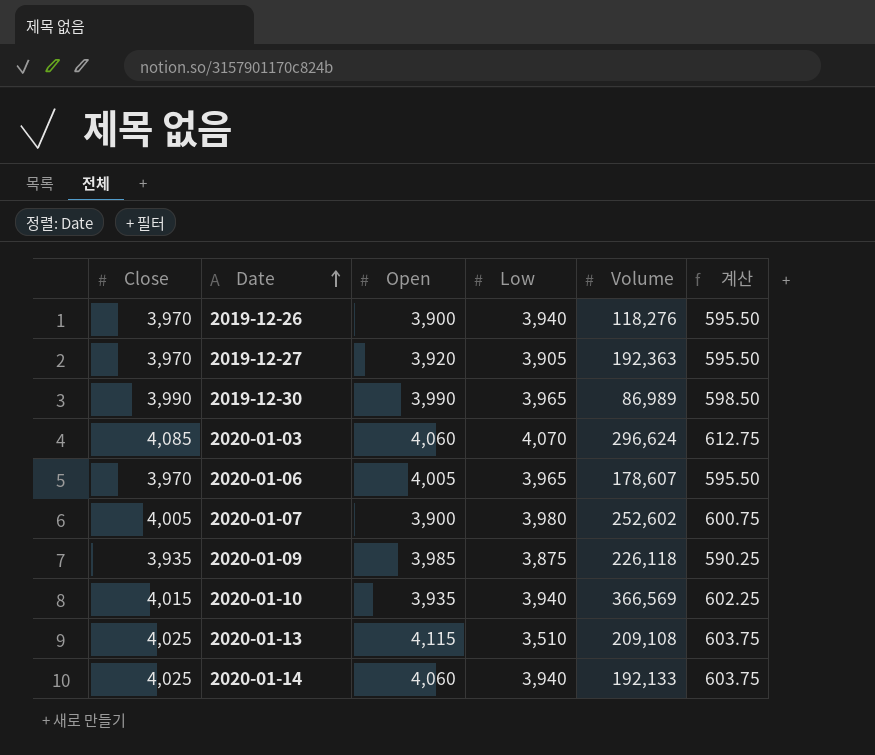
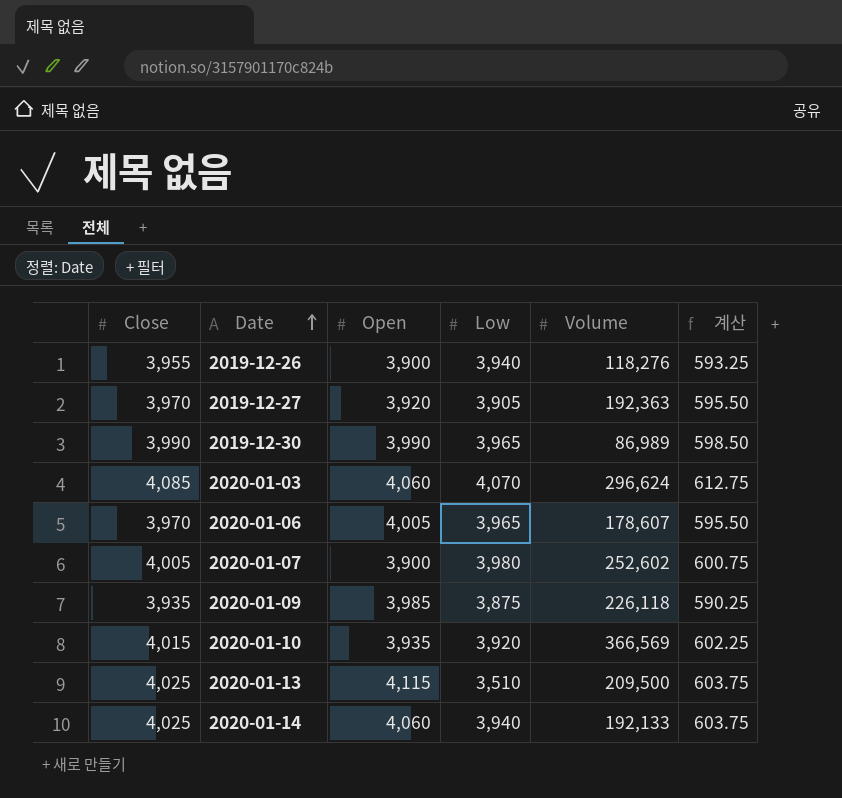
2019-12-26 | Close: 3,970 -> 3,955
2019-12-26 | 계산: 595.50 -> 593.25
2020-01-10 | Low: 3,940 -> 3,920
2020-01-13 | Volume: 209,108 -> 209,500

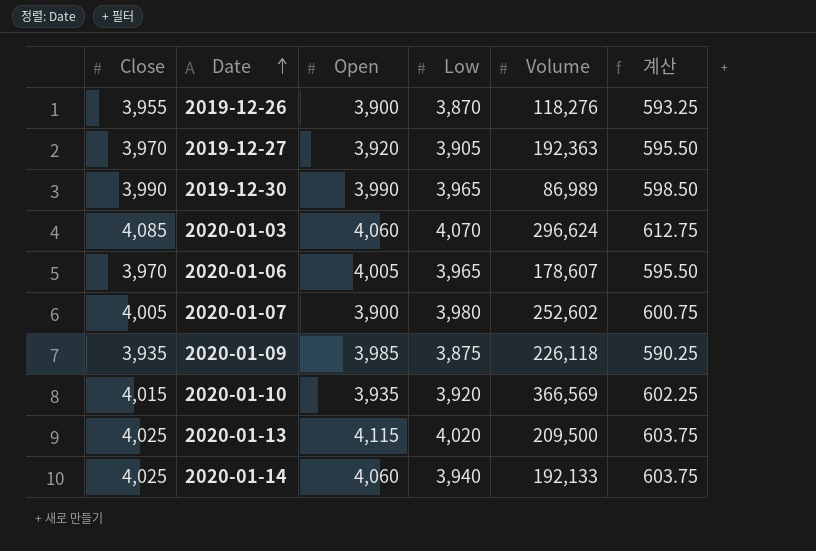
2019-12-26 | Low: 3,940 -> 3,870
2020-01-13 | Low: 3,510 -> 4,020

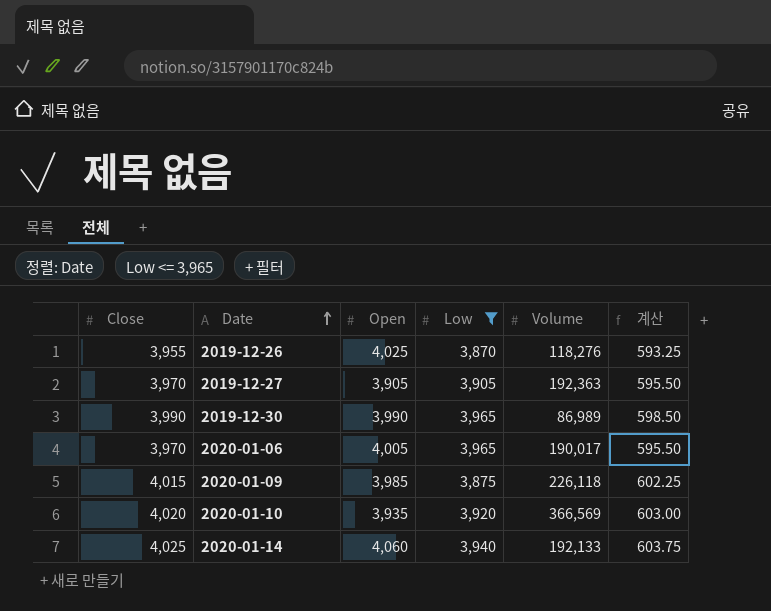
filter: none -> Low <= 3,965
2019-12-26 | Open: 3,900 -> 4,025
2019-12-27 | Open: 3,920 -> 3,905
2020-01-06 | Volume: 178,607 -> 190,017
2020-01-09 | Close: 3,935 -> 4,015
2020-01-09 | 계산: 590.25 -> 602.25
2020-01-10 | Close: 4,015 -> 4,020
2020-01-10 | 계산: 602.25 -> 603.00

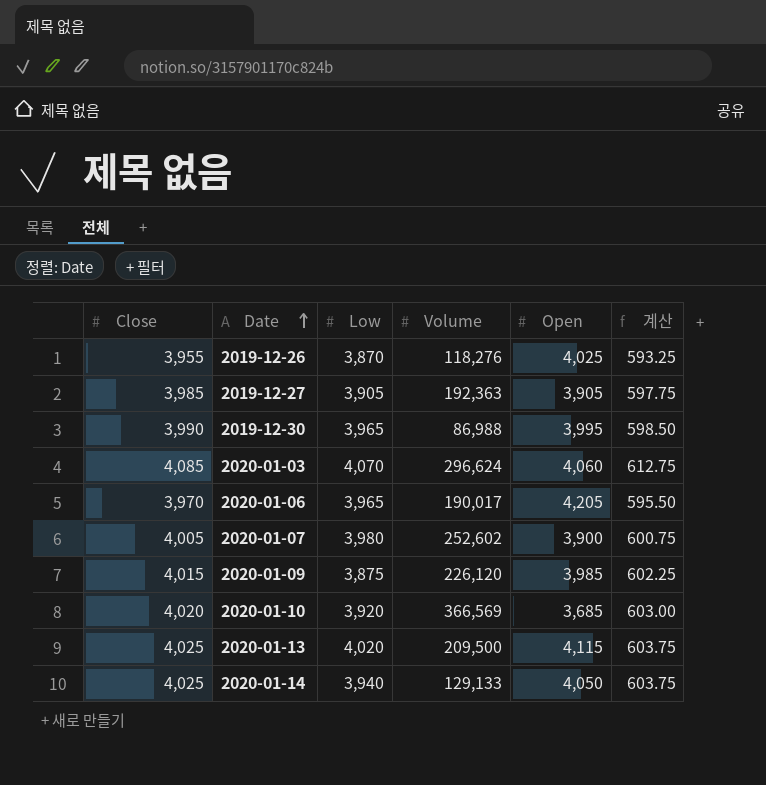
filter: Low <= 3,965 -> none
column Open | position: 3 -> 5
2019-12-27 | Close: 3,970 -> 3,985
2019-12-27 | 계산: 595.50 -> 597.75
2019-12-30 | Volume: 86,989 -> 86,988
2019-12-30 | Open: 3,990 -> 3,995
2020-01-06 | Open: 4,005 -> 4,205
2020-01-09 | Volume: 226,118 -> 226,120
2020-01-10 | Open: 3,935 -> 3,685
2020-01-14 | Volume: 192,133 -> 129,133
2020-01-14 | Open: 4,060 -> 4,050

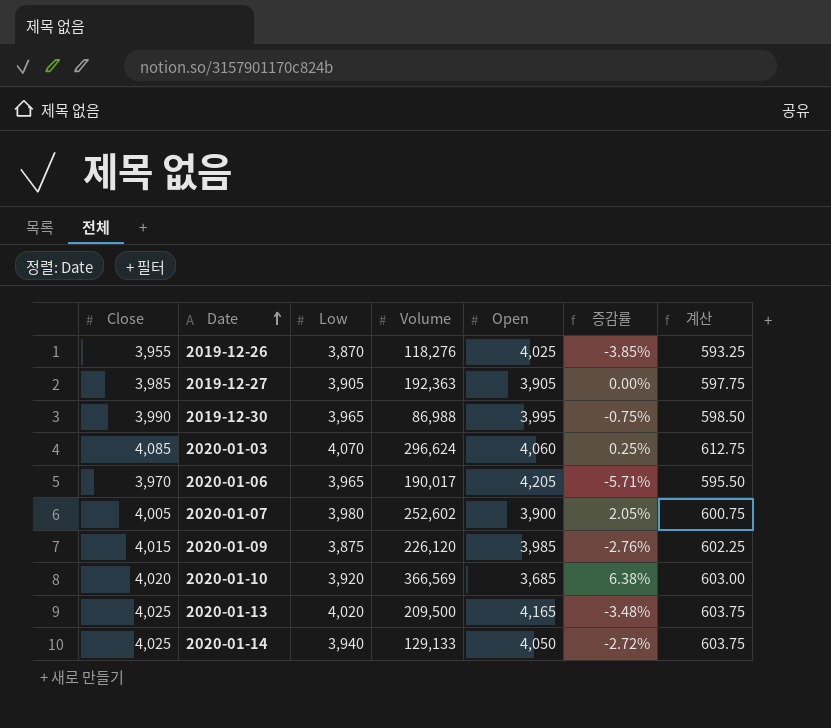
column 증감률 | formula: none -> ([Low] - [Open]) / [Open]
2020-01-13 | Open: 4,115 -> 4,165

